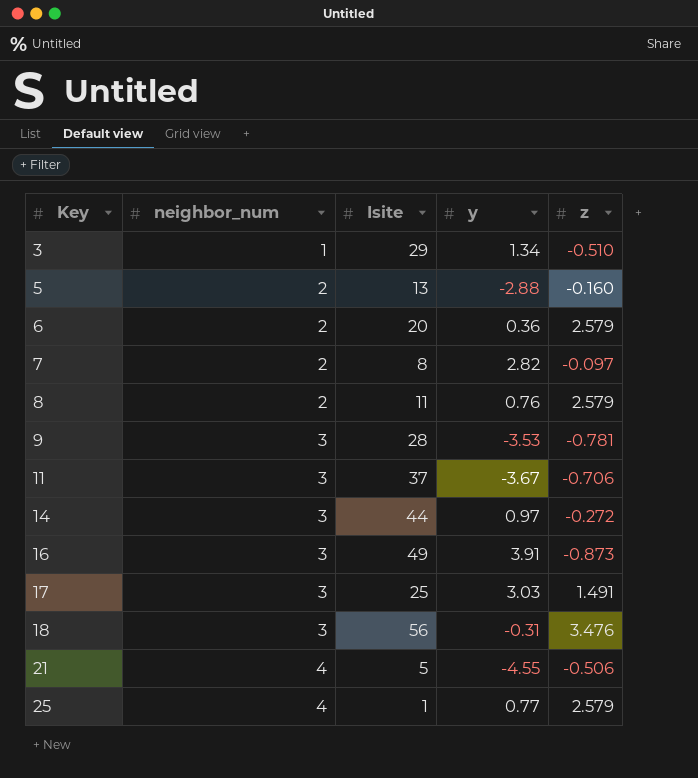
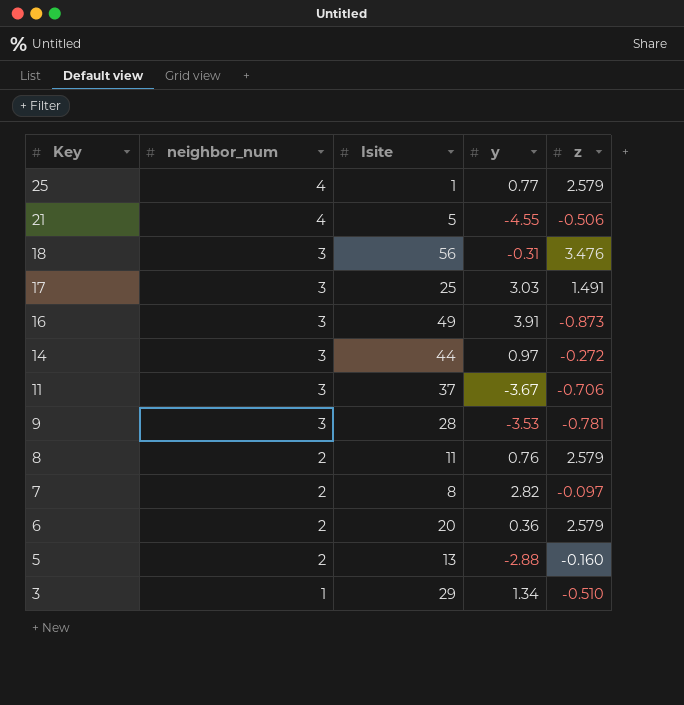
row order: Key ascending -> Key descending

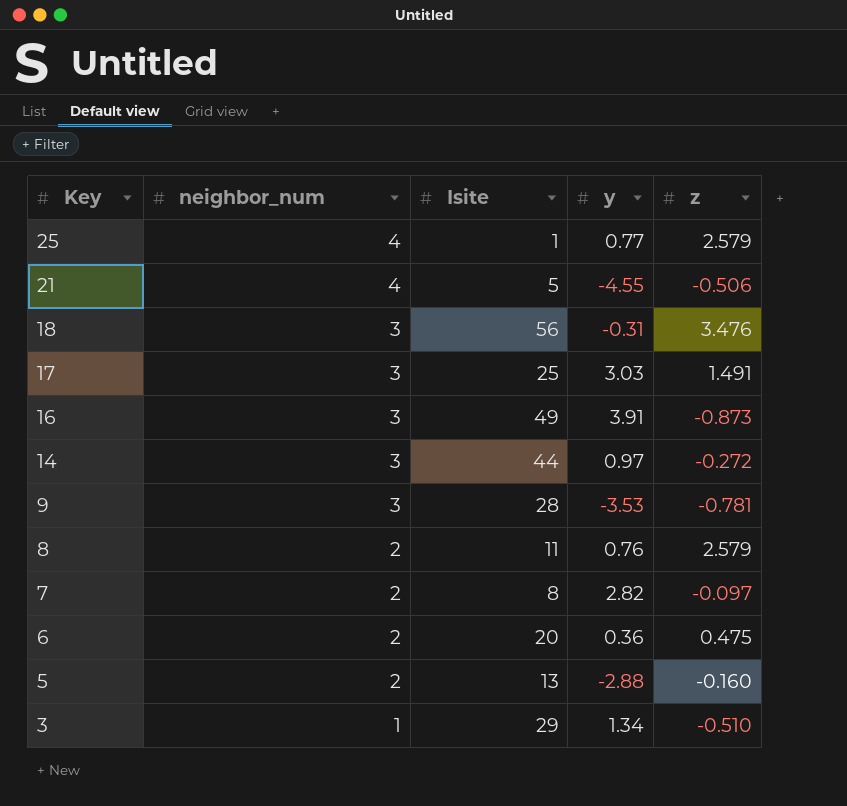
row 11: 3 | 37 | -3.67 | -0.706 -> none
6 | z: 2.579 -> 0.475

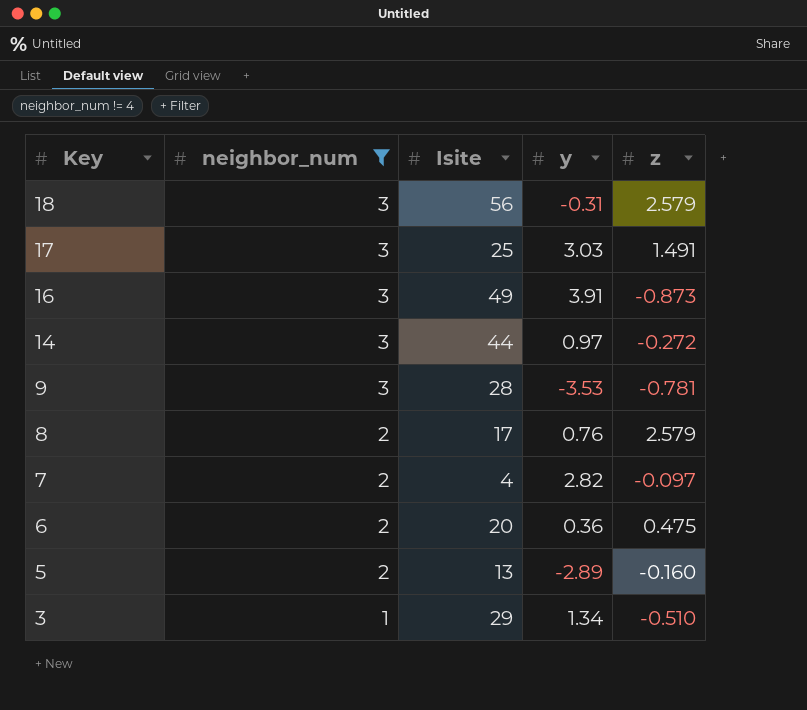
filter: none -> neighbor_num != 4
18 | z: 3.476 -> 2.579
8 | Isite: 11 -> 17
7 | Isite: 8 -> 4
5 | y: -2.88 -> -2.89

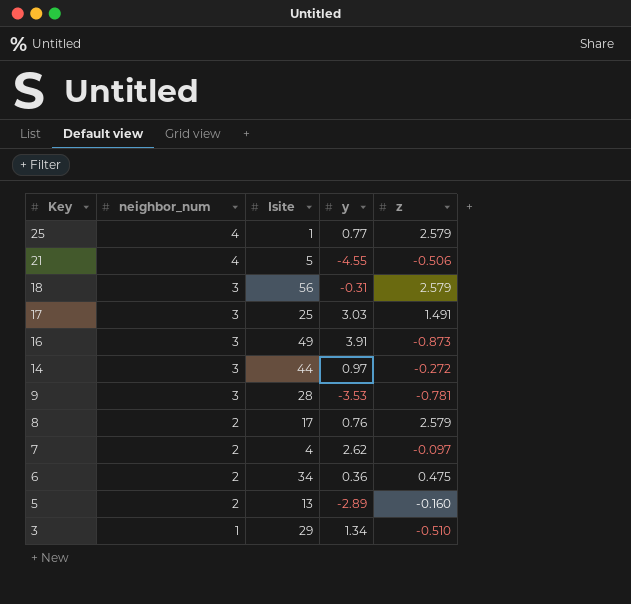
filter: neighbor_num != 4 -> none
7 | y: 2.82 -> 2.62
6 | Isite: 20 -> 34

